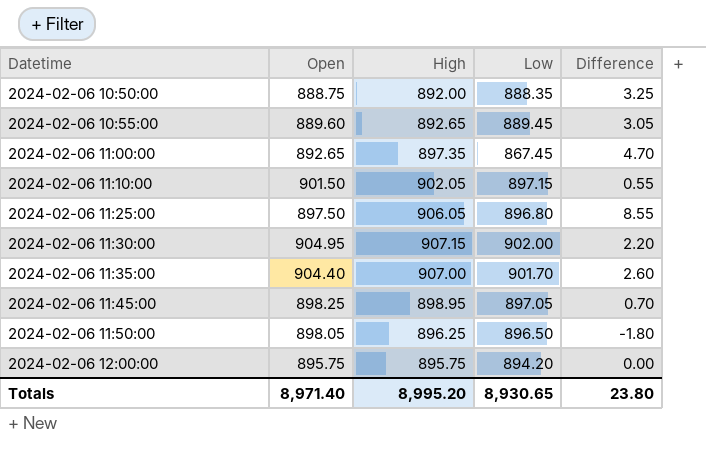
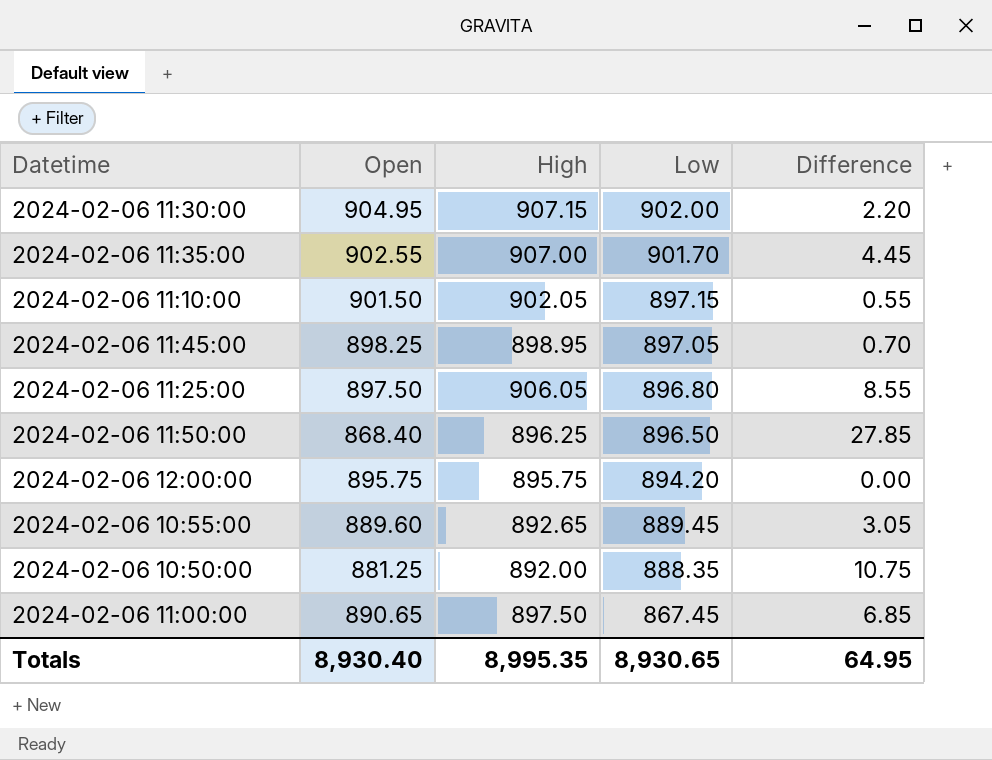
row order: Datetime ascending -> Low descending
2024-02-06 11:35:00 | Open: 904.40 -> 902.55
2024-02-06 11:35:00 | Difference: 2.60 -> 4.45
2024-02-06 11:50:00 | Open: 898.05 -> 868.40
2024-02-06 11:50:00 | Difference: -1.80 -> 27.85
2024-02-06 10:50:00 | Open: 888.75 -> 881.25
2024-02-06 10:50:00 | Difference: 3.25 -> 10.75
2024-02-06 11:00:00 | Open: 892.65 -> 890.65
2024-02-06 11:00:00 | High: 897.35 -> 897.50
2024-02-06 11:00:00 | Difference: 4.70 -> 6.85
Totals | Open: 8,971.40 -> 8,930.40
Totals | High: 8,995.20 -> 8,995.35
Totals | Difference: 23.80 -> 64.95

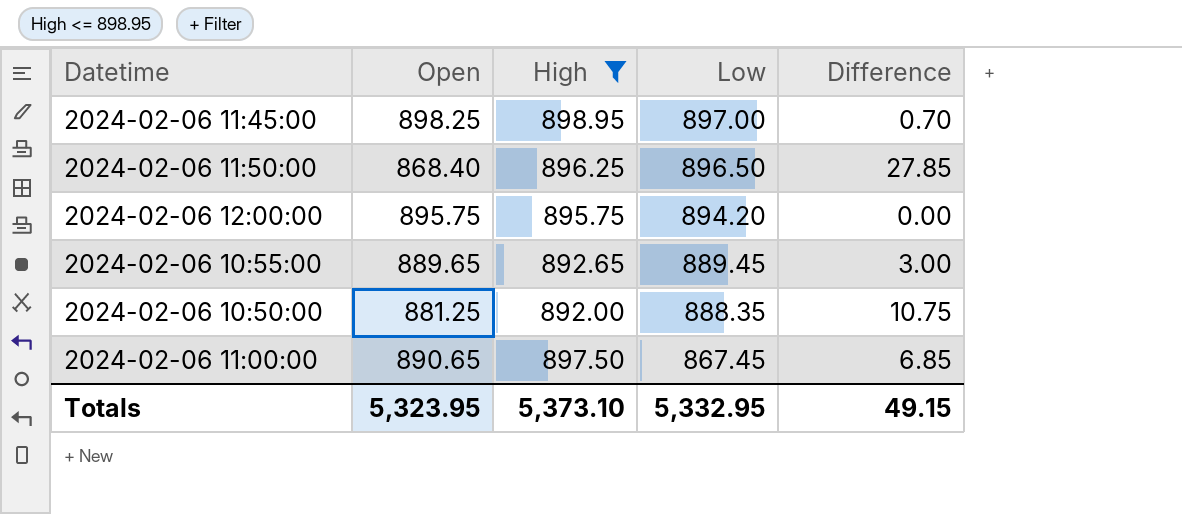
filter: none -> High <= 898.95
2024-02-06 11:45:00 | Low: 897.05 -> 897.00
2024-02-06 10:55:00 | Open: 889.60 -> 889.65
2024-02-06 10:55:00 | Difference: 3.05 -> 3.00
Totals | Open: 8,930.40 -> 5,323.95
Totals | High: 8,995.35 -> 5,373.10
Totals | Low: 8,930.65 -> 5,332.95
Totals | Difference: 64.95 -> 49.15

